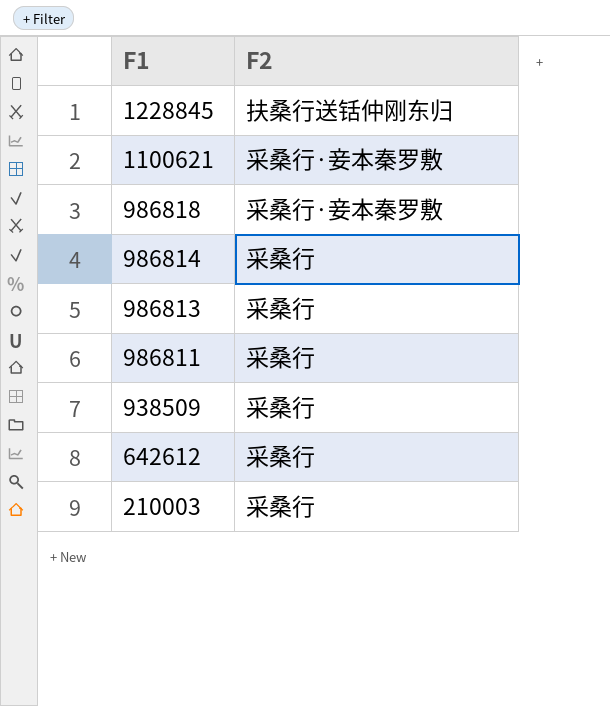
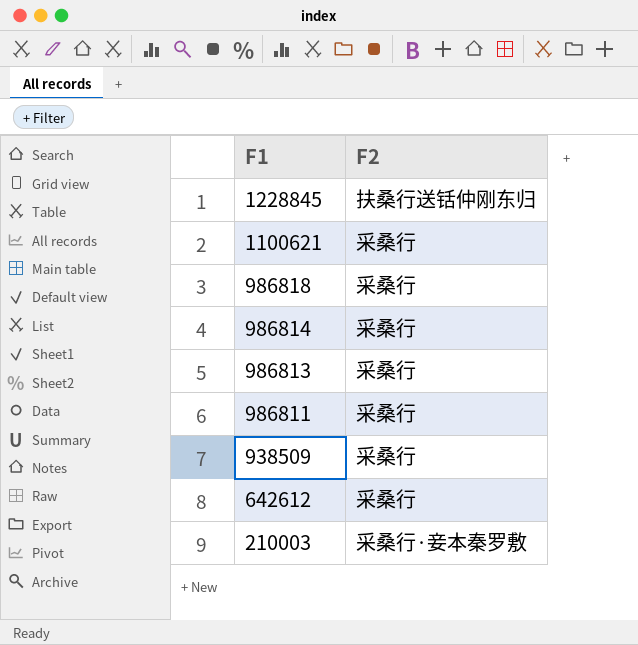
1100621 | F2: 采桑行·妾本秦罗敷 -> 采桑行
986818 | F2: 采桑行·妾本秦罗敷 -> 采桑行
210003 | F2: 采桑行 -> 采桑行·妾本秦罗敷

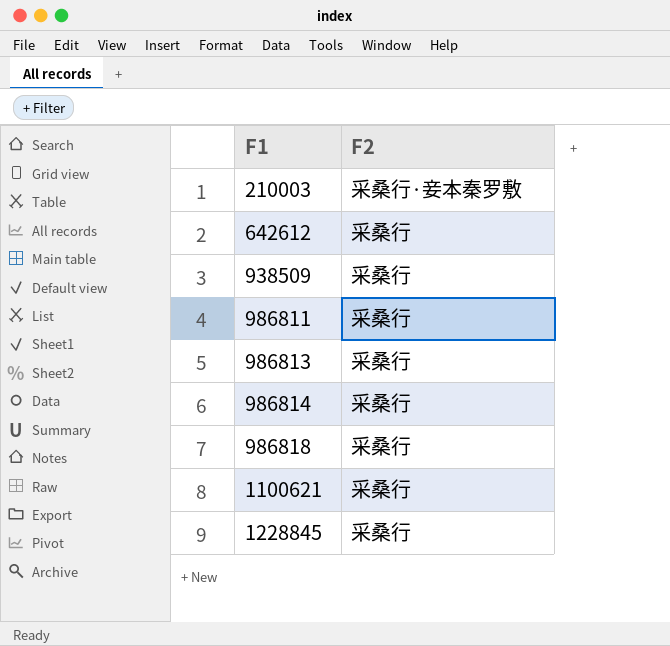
row order: F1 descending -> F1 ascending
1228845 | F2: 扶桑行送铦仲刚东归 -> 采桑行

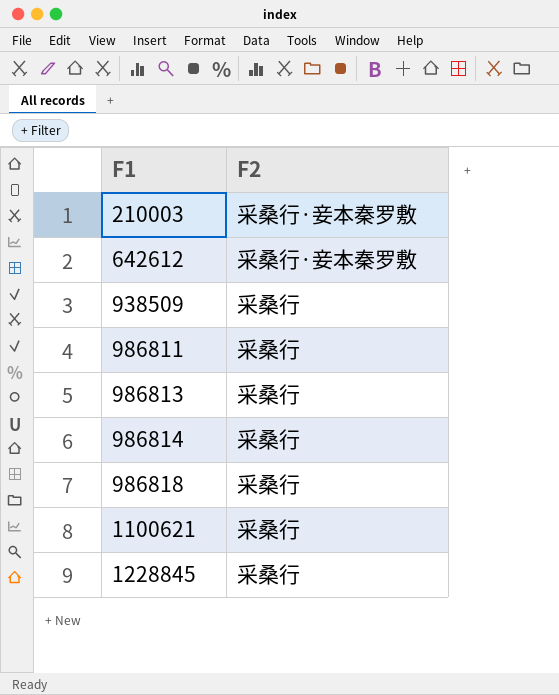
642612 | F2: 采桑行 -> 采桑行·妾本秦罗敷

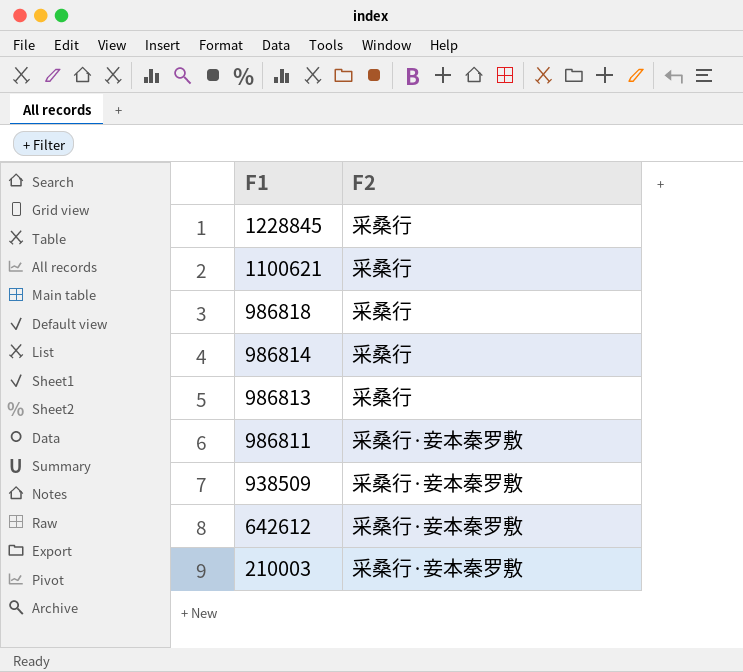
row order: F1 ascending -> F1 descending
986811 | F2: 采桑行 -> 采桑行·妾本秦罗敷
938509 | F2: 采桑行 -> 采桑行·妾本秦罗敷

